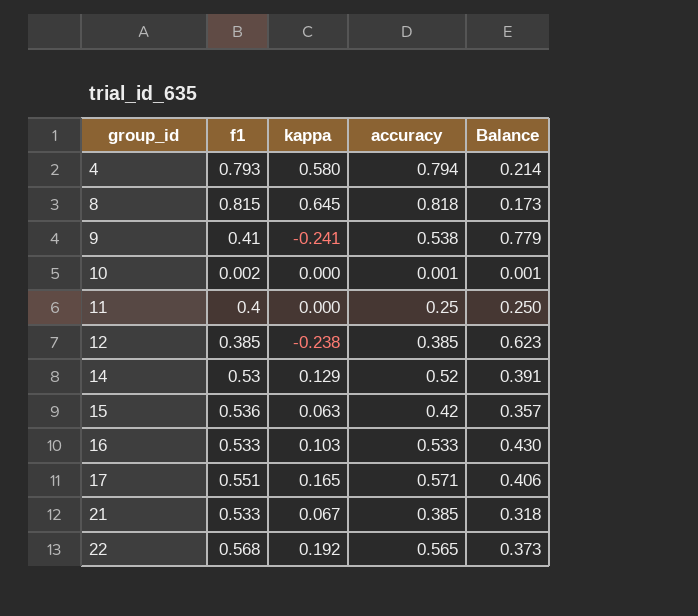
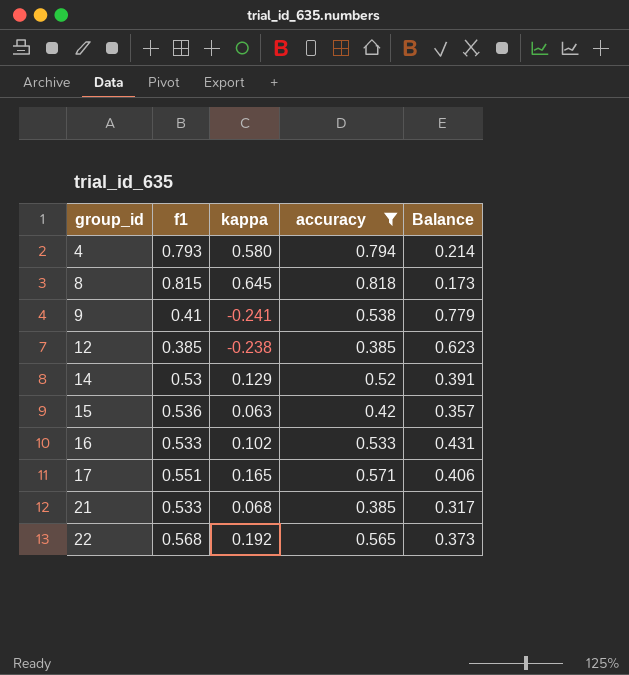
filter: none -> accuracy >= 0.385
16 | kappa: 0.103 -> 0.102
16 | Balance: 0.430 -> 0.431
21 | kappa: 0.067 -> 0.068
21 | Balance: 0.318 -> 0.317

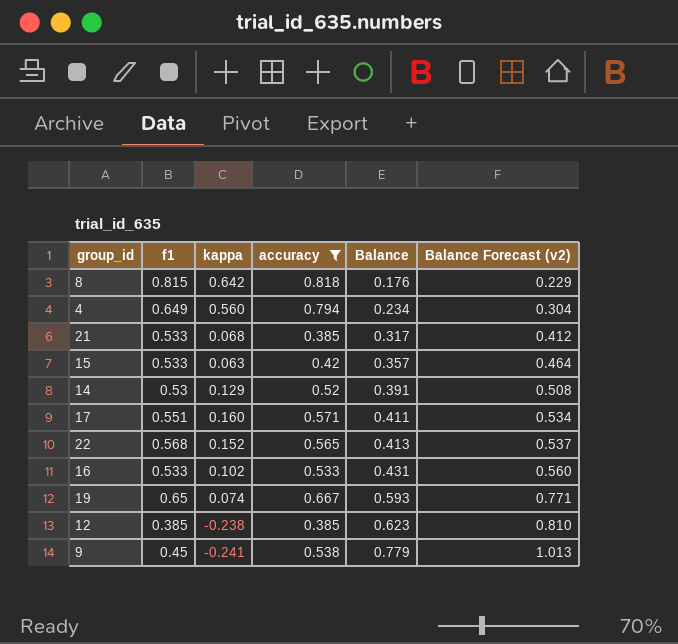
row order: group_id ascending -> Balance ascending
column Balance Forecast (v2) | formula: none -> [Balance] * 1.3
8 | kappa: 0.645 -> 0.642
8 | Balance: 0.173 -> 0.176
4 | f1: 0.793 -> 0.649
4 | kappa: 0.580 -> 0.560
4 | Balance: 0.214 -> 0.234
15 | f1: 0.536 -> 0.533
17 | kappa: 0.165 -> 0.160
17 | Balance: 0.406 -> 0.411
22 | kappa: 0.192 -> 0.152
22 | Balance: 0.373 -> 0.413
row 19: none -> 0.65 | 0.074 | 0.667 | 0.593 | 0.771
9 | f1: 0.41 -> 0.45

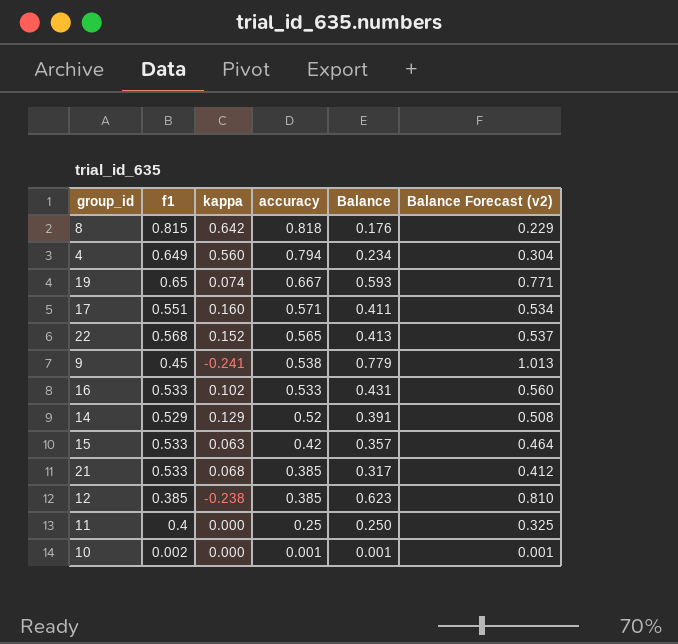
filter: accuracy >= 0.385 -> none
row order: Balance ascending -> accuracy descending
14 | f1: 0.53 -> 0.529

